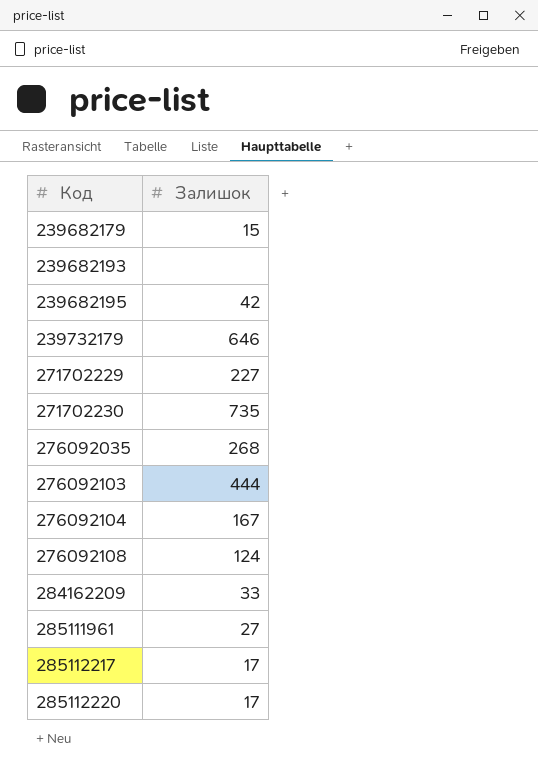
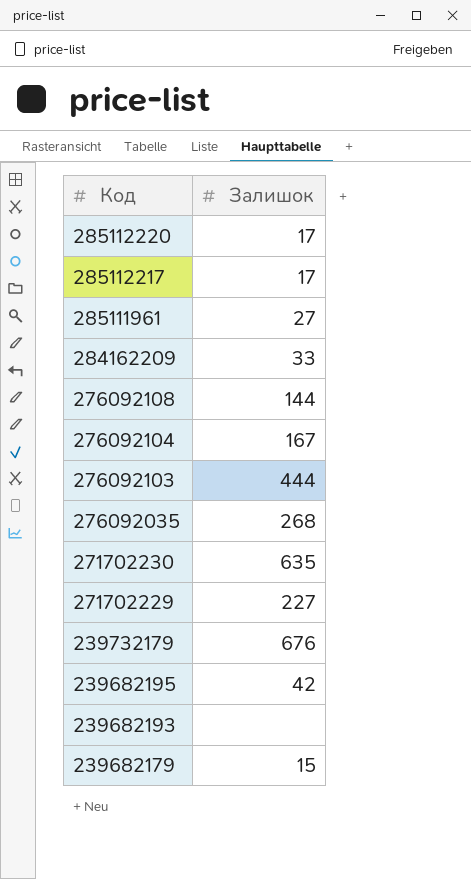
row order: Код ascending -> Код descending
276092108 | Залишок: 124 -> 144
271702230 | Залишок: 735 -> 635
239732179 | Залишок: 646 -> 676

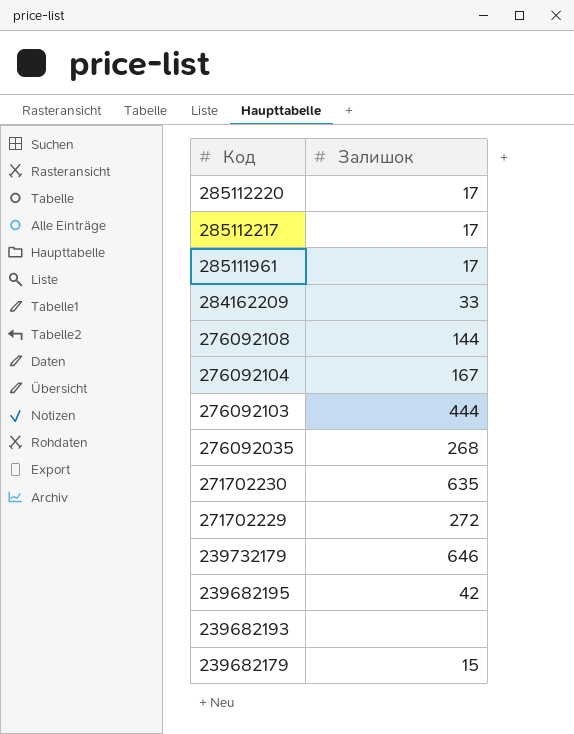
285111961 | Залишок: 27 -> 17
271702229 | Залишок: 227 -> 272
239732179 | Залишок: 676 -> 646

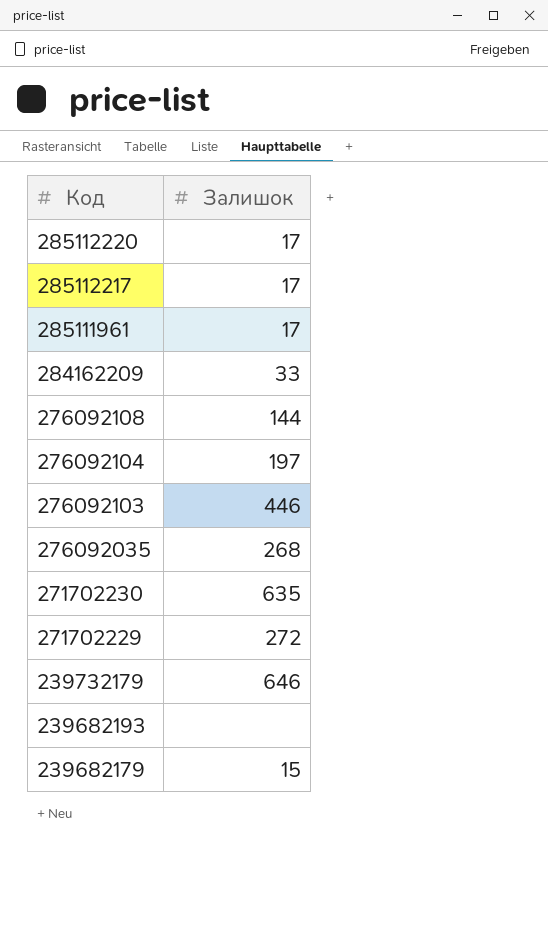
row 239682195: 42 -> none
276092104 | Залишок: 167 -> 197
276092103 | Залишок: 444 -> 446

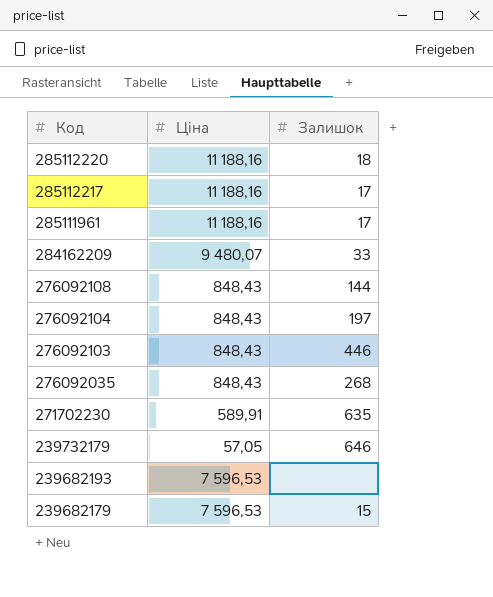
column Ціна | position: none -> 2
row 271702229: 272 -> none
285112220 | Залишок: 17 -> 18

